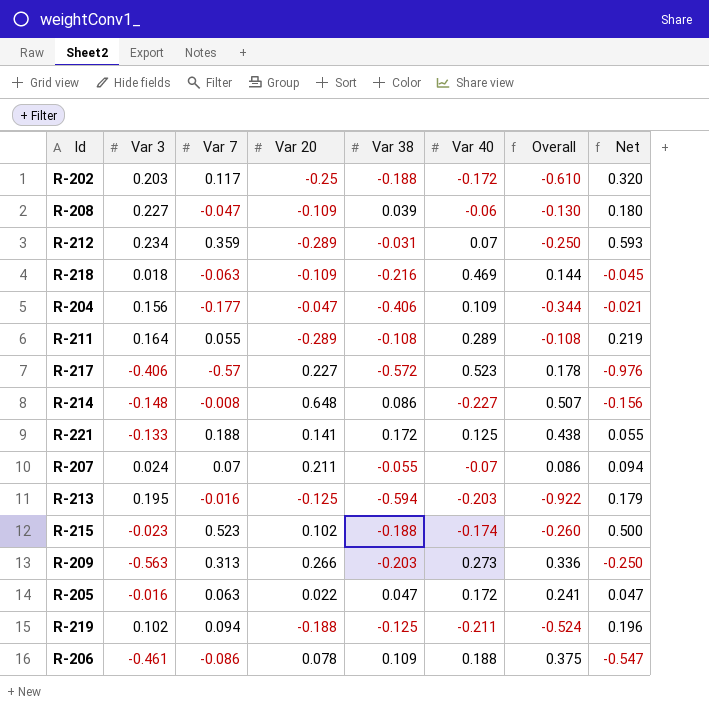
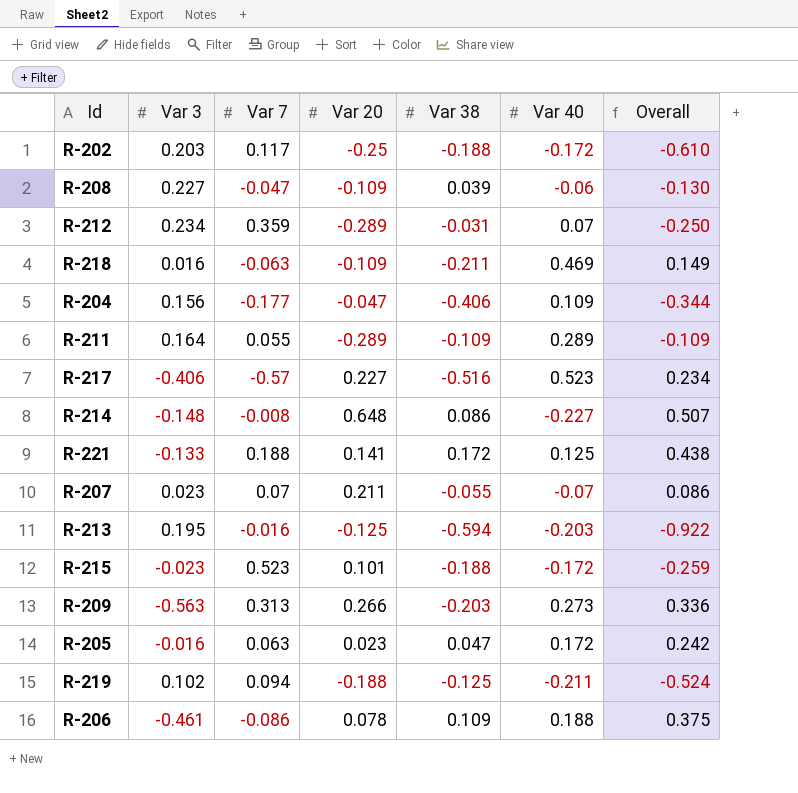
column Net | formula: [Var 3] + [Var 7] -> none
R-218 | Var 3: 0.018 -> 0.016
R-218 | Var 38: -0.216 -> -0.211
R-218 | Overall: 0.144 -> 0.149
R-211 | Var 38: -0.108 -> -0.109
R-211 | Overall: -0.108 -> -0.109
R-217 | Var 38: -0.572 -> -0.516
R-217 | Overall: 0.178 -> 0.234
R-207 | Var 3: 0.024 -> 0.023
R-215 | Var 20: 0.102 -> 0.101
R-215 | Var 40: -0.174 -> -0.172
R-215 | Overall: -0.260 -> -0.259
R-205 | Var 20: 0.022 -> 0.023
R-205 | Overall: 0.241 -> 0.242

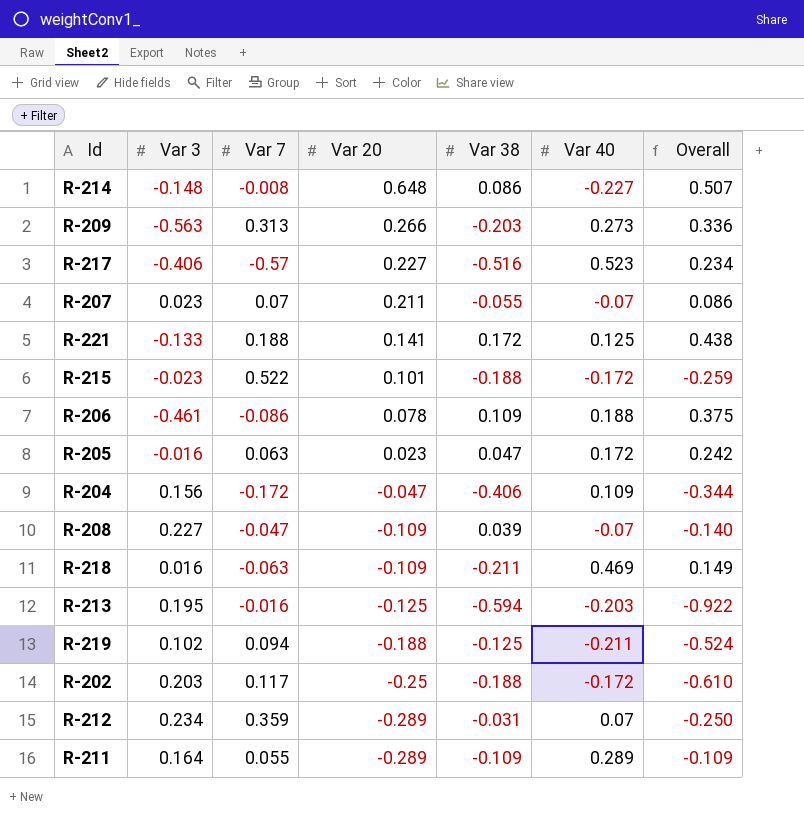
row order: none -> Var 20 descending
R-215 | Var 7: 0.523 -> 0.522
R-204 | Var 7: -0.177 -> -0.172
R-208 | Var 40: -0.06 -> -0.07
R-208 | Overall: -0.130 -> -0.140

